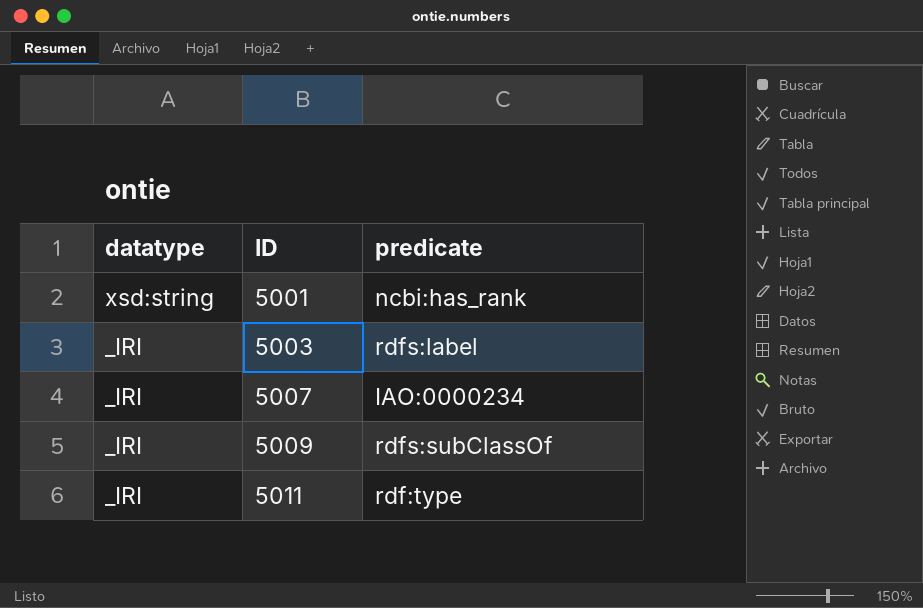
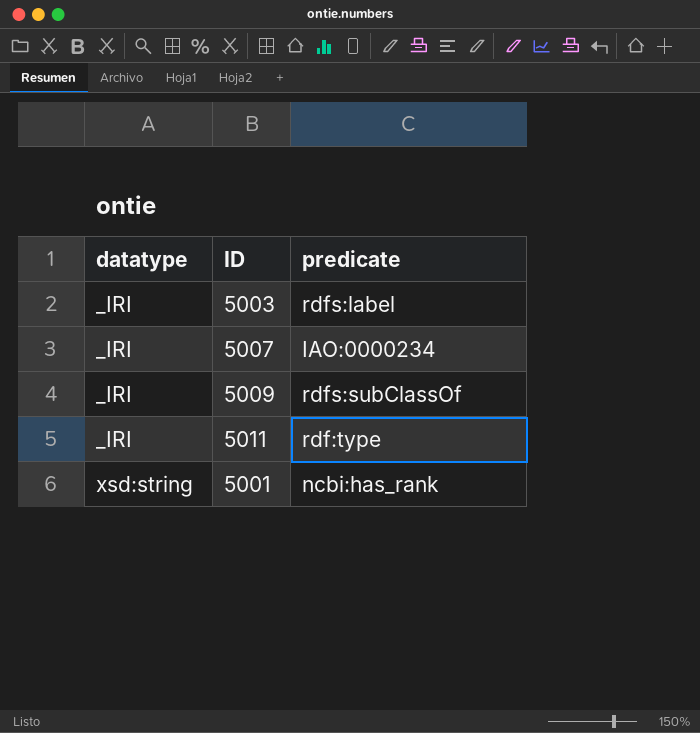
row order: datatype descending -> datatype ascending

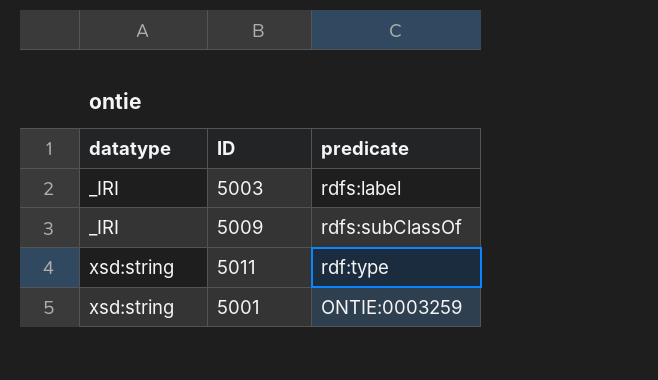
row 5007: _IRI | IAO:0000234 -> none
5011 | datatype: _IRI -> xsd:string
5001 | predicate: ncbi:has_rank -> ONTIE:0003259

